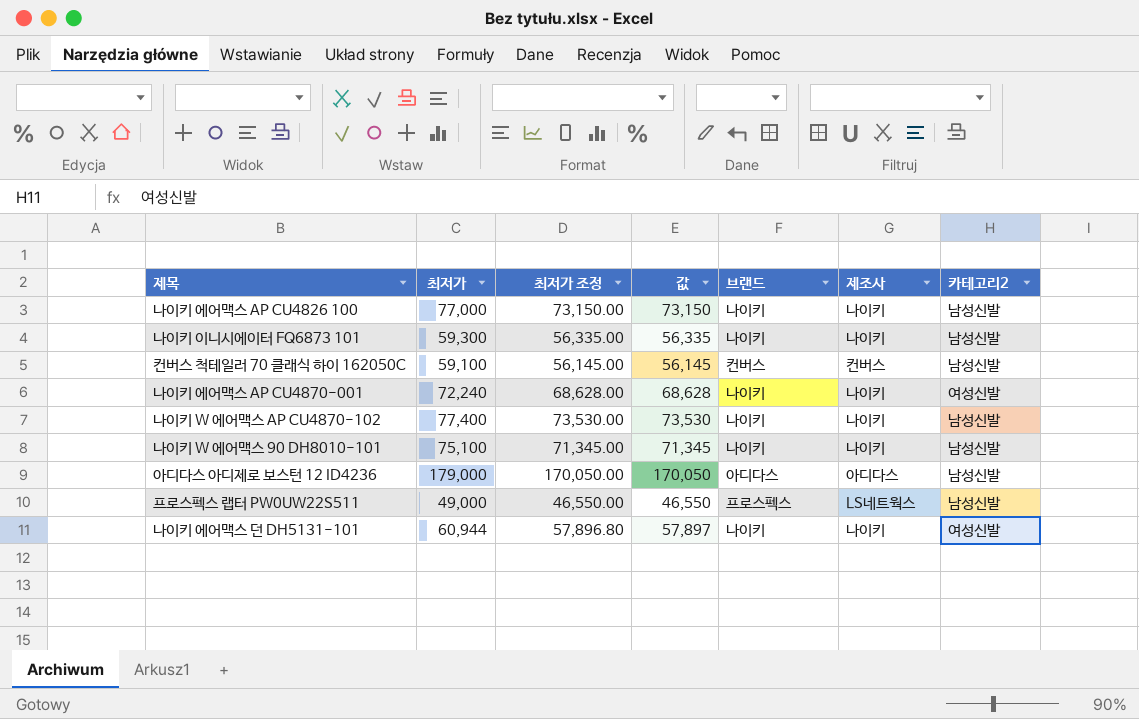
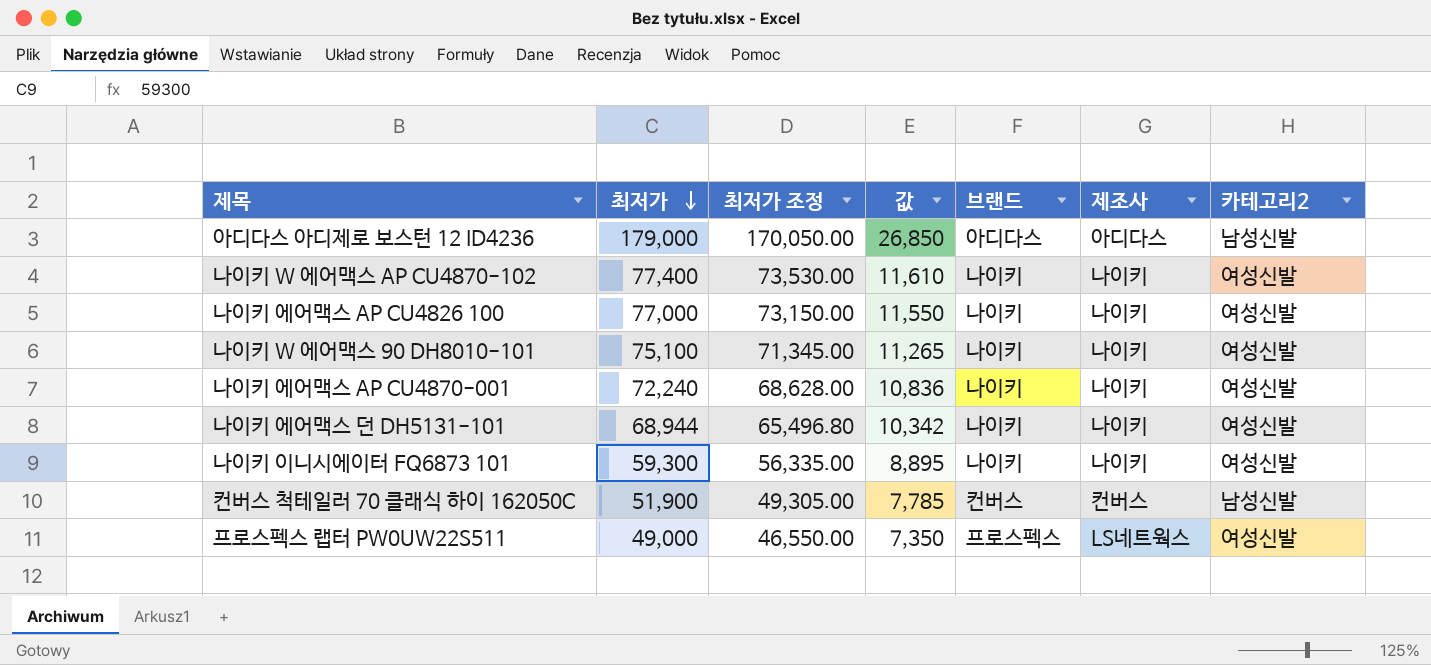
row order: none -> 최저가 descending
column 값 | formula: [최저가] * 0.95 -> [최저가] * 0.15
나이키 W 에어맥스 AP CU4870-102 | 카테고리2: 남성신발 -> 여성신발
나이키 에어맥스 AP CU4826 100 | 카테고리2: 남성신발 -> 여성신발
나이키 W 에어맥스 90 DH8010-101 | 카테고리2: 남성신발 -> 여성신발
나이키 에어맥스 던 DH5131-101 | 최저가: 60,944 -> 68,944
나이키 에어맥스 던 DH5131-101 | 최저가 조정: 57,896.80 -> 65,496.80
나이키 이니시에이터 FQ6873 101 | 카테고리2: 남성신발 -> 여성신발
컨버스 척테일러 70 클래식 하이 162050C | 최저가: 59,100 -> 51,900
컨버스 척테일러 70 클래식 하이 162050C | 최저가 조정: 56,145.00 -> 49,305.00
프로스펙스 랩터 PW0UW22S511 | 카테고리2: 남성신발 -> 여성신발

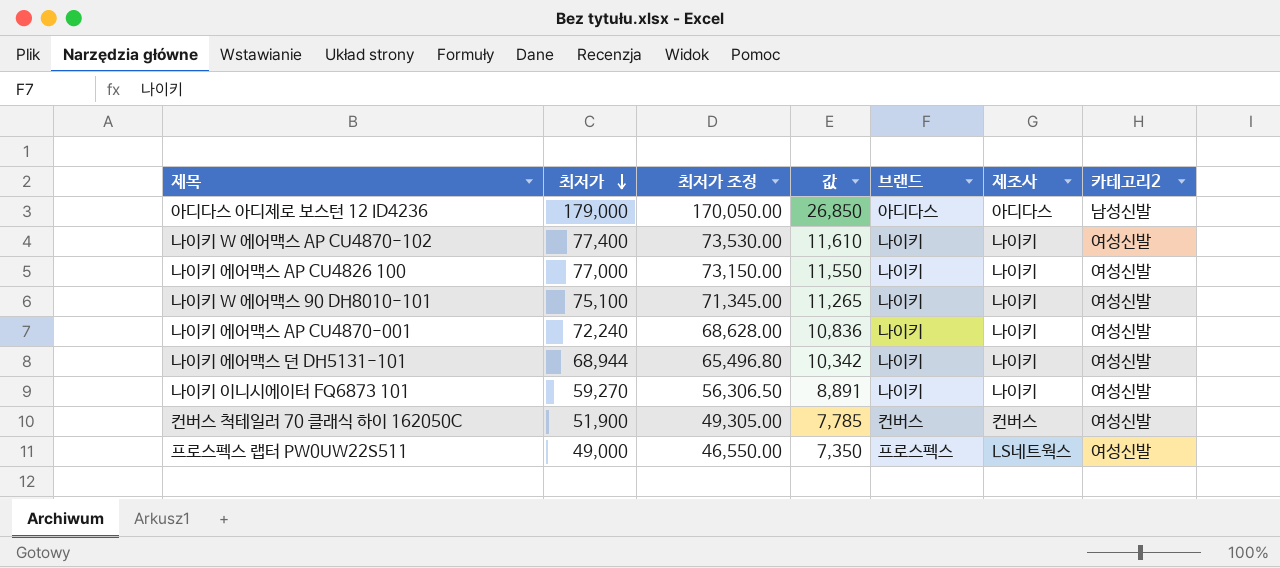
나이키 이니시에이터 FQ6873 101 | 최저가: 59,300 -> 59,270
나이키 이니시에이터 FQ6873 101 | 최저가 조정: 56,335.00 -> 56,306.50
나이키 이니시에이터 FQ6873 101 | 값: 8,895 -> 8,891
컨버스 척테일러 70 클래식 하이 162050C | 카테고리2: 남성신발 -> 여성신발

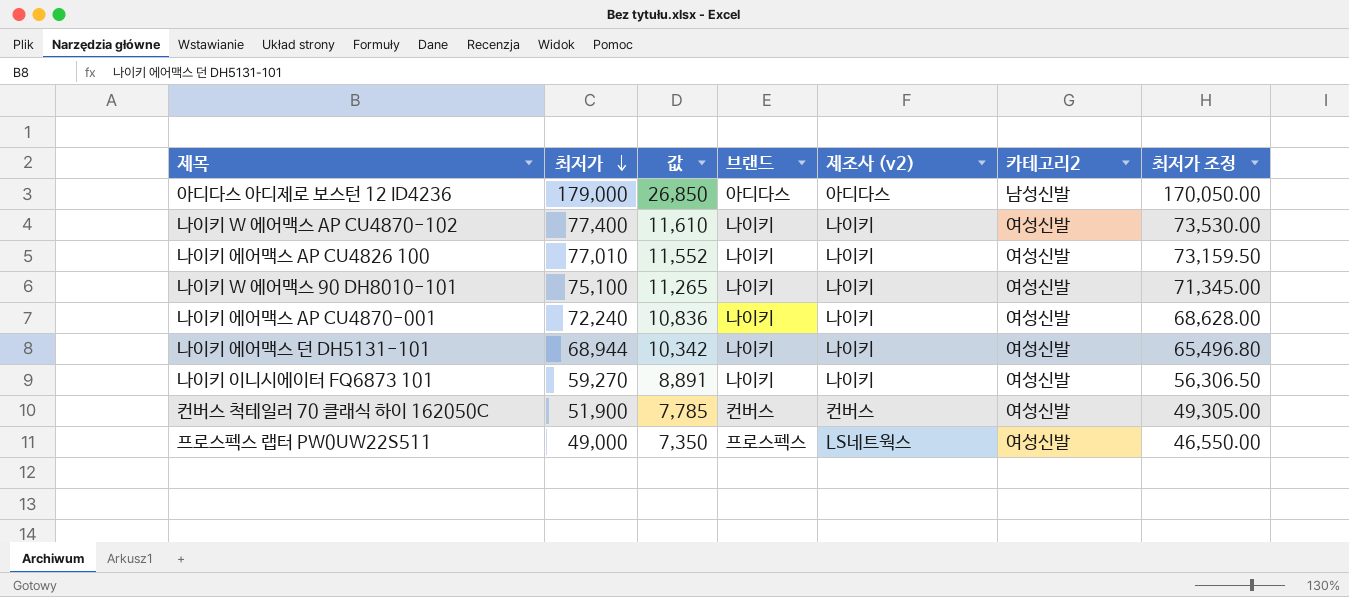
column name: 제조사 -> 제조사 (v2)
column 최저가 조정 | position: 3 -> 7
나이키 에어맥스 AP CU4826 100 | 최저가: 77,000 -> 77,010
나이키 에어맥스 AP CU4826 100 | 값: 11,550 -> 11,552
나이키 에어맥스 AP CU4826 100 | 최저가 조정: 73,150.00 -> 73,159.50

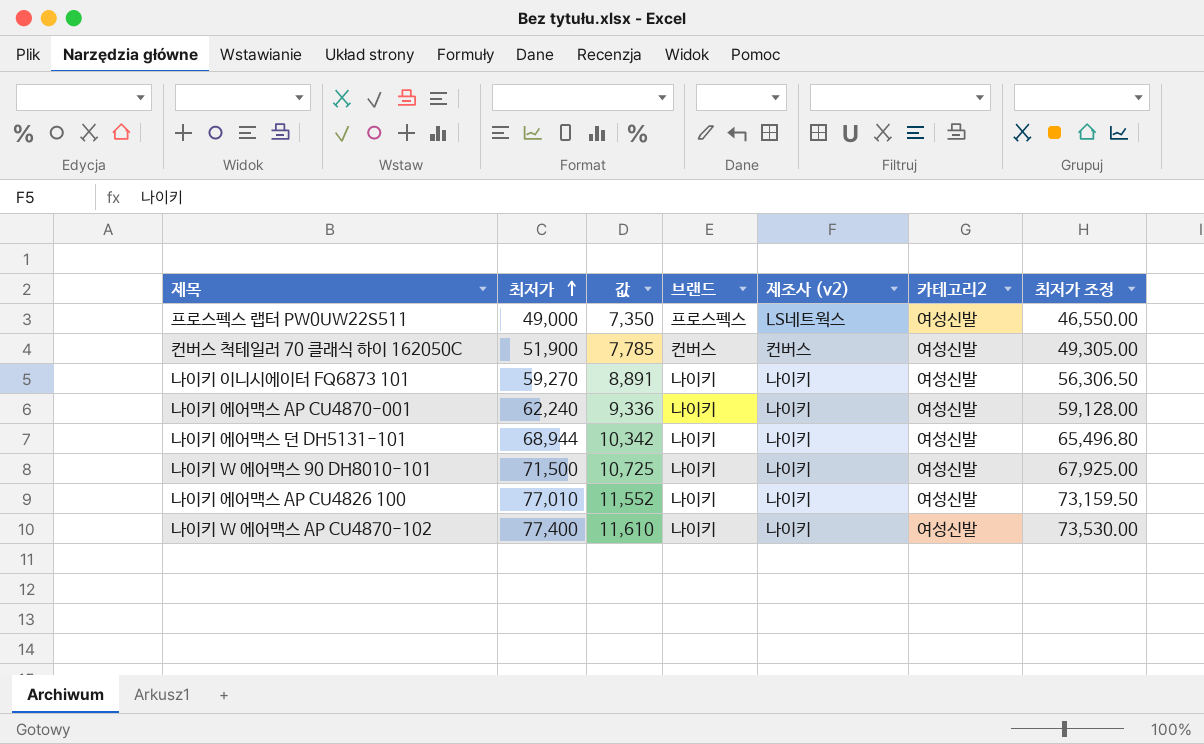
row order: 최저가 descending -> 최저가 ascending
row 아디다스 아디제로 보스턴 12 ID4236: 179,000 | 26,850 | 아디다스 | 아디다스 | 남성신발 | 170,050.00 -> none
나이키 에어맥스 AP CU4870-001 | 최저가: 72,240 -> 62,240
나이키 에어맥스 AP CU4870-001 | 값: 10,836 -> 9,336
나이키 에어맥스 AP CU4870-001 | 최저가 조정: 68,628.00 -> 59,128.00
나이키 W 에어맥스 90 DH8010-101 | 최저가: 75,100 -> 71,500
나이키 W 에어맥스 90 DH8010-101 | 값: 11,265 -> 10,725
나이키 W 에어맥스 90 DH8010-101 | 최저가 조정: 71,345.00 -> 67,925.00

